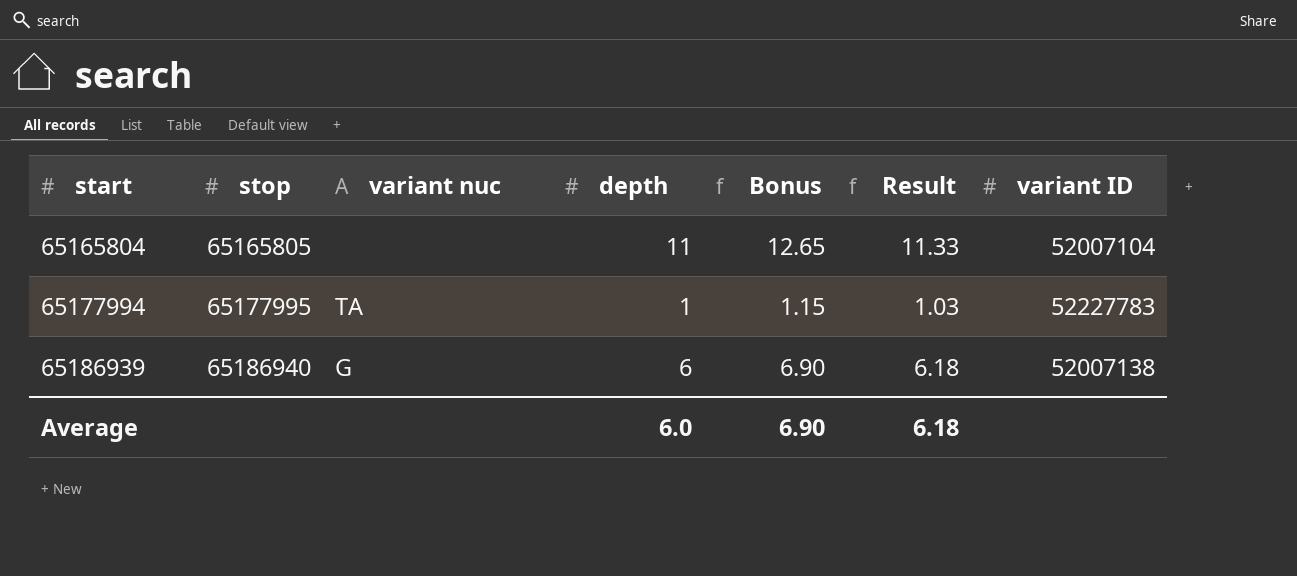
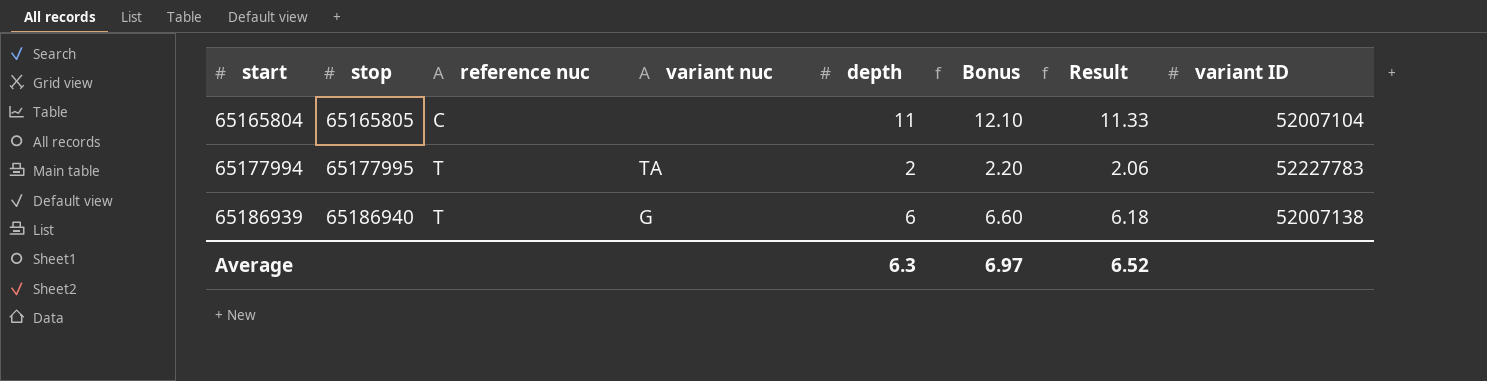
column reference nuc | position: none -> 3
column Bonus | formula: [depth] * 1.15 -> [depth] * 1.1
65177994 | depth: 1 -> 2
65177994 | Result: 1.03 -> 2.06
Average | depth: 6.0 -> 6.3
Average | Bonus: 6.90 -> 6.97
Average | Result: 6.18 -> 6.52

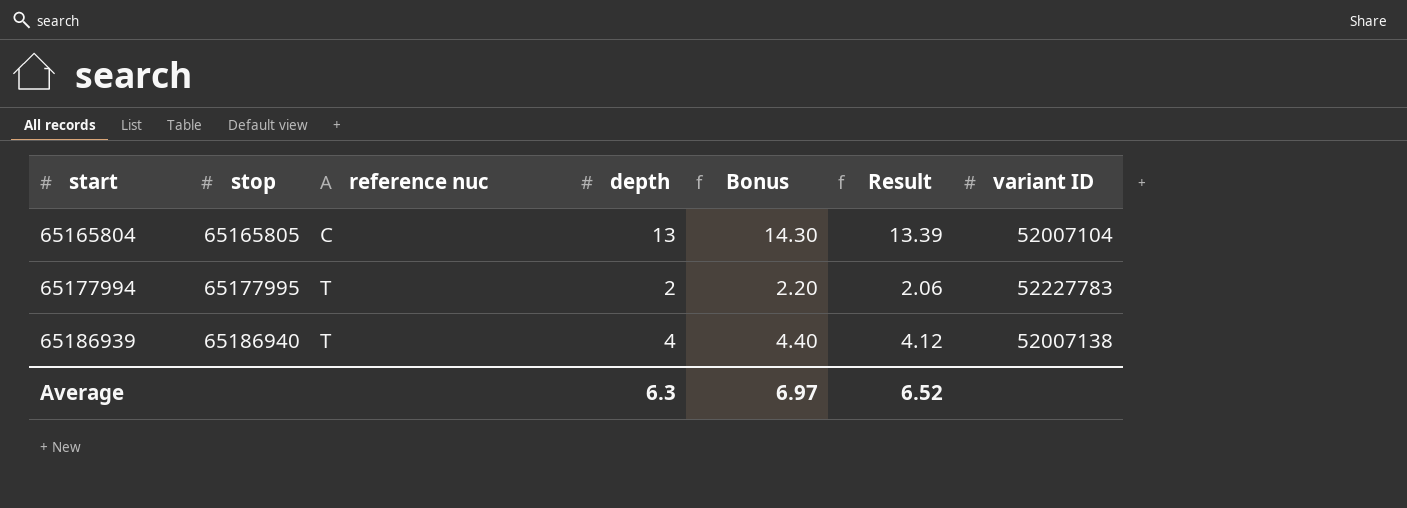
column variant nuc | position: 4 -> none
65165804 | depth: 11 -> 13
65165804 | Bonus: 12.10 -> 14.30
65165804 | Result: 11.33 -> 13.39
65186939 | depth: 6 -> 4
65186939 | Bonus: 6.60 -> 4.40
65186939 | Result: 6.18 -> 4.12

